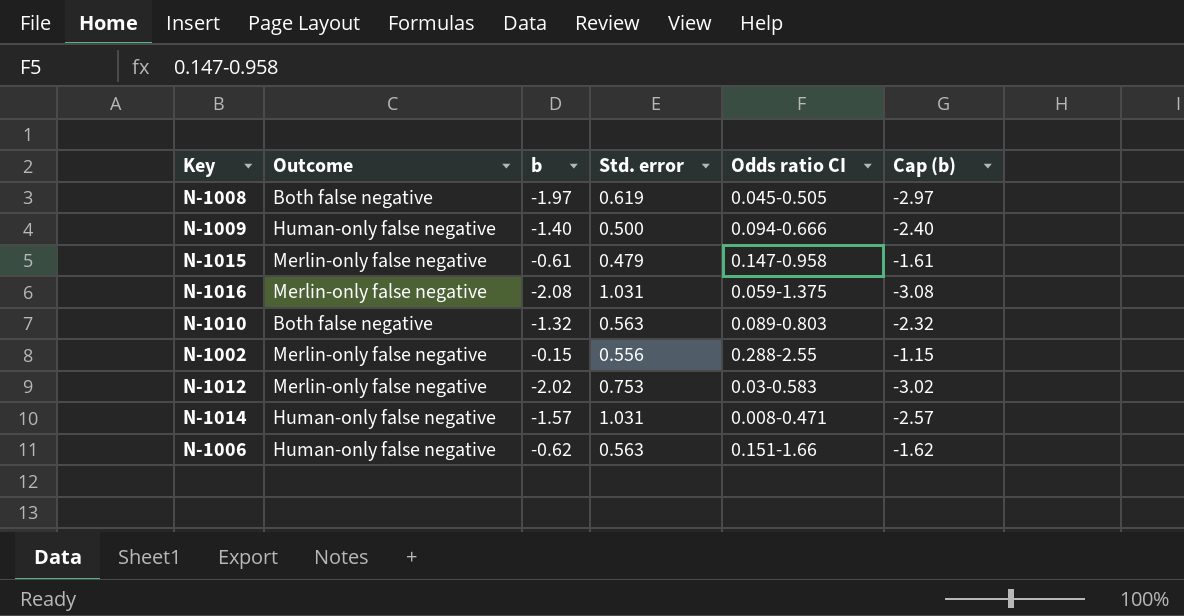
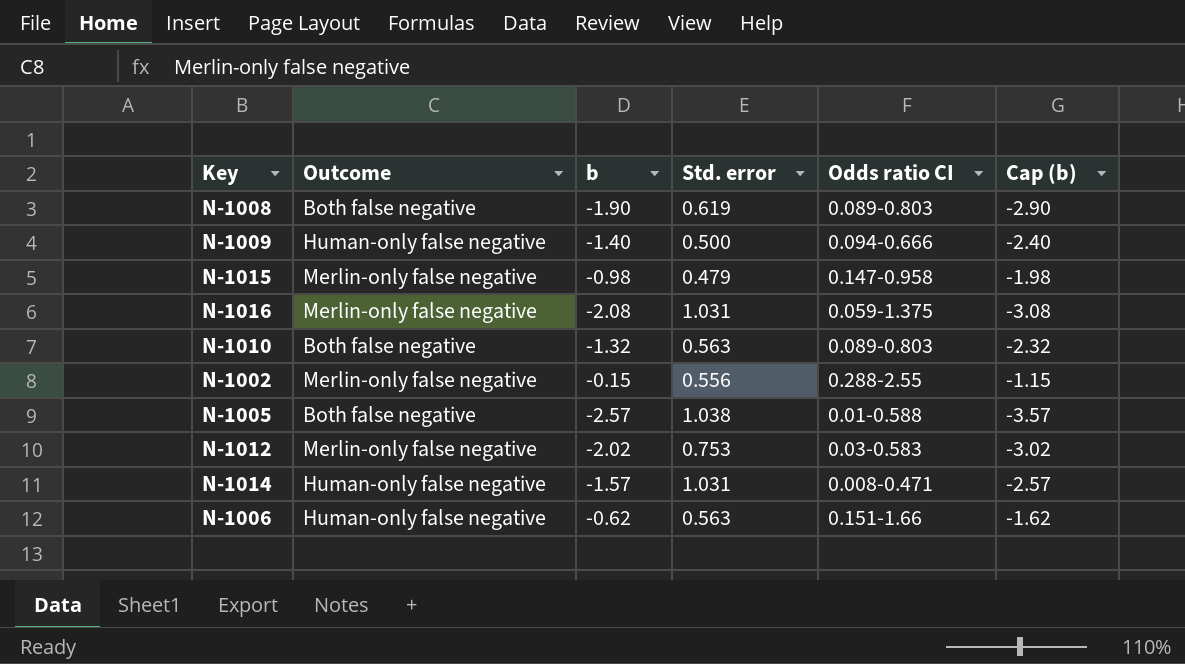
N-1008 | b: -1.97 -> -1.90
N-1008 | Odds ratio CI: 0.045-0.505 -> 0.089-0.803
N-1008 | Cap (b): -2.97 -> -2.90
N-1015 | b: -0.61 -> -0.98
N-1015 | Cap (b): -1.61 -> -1.98
row N-1005: none -> Both false negative | -2.57 | 1.038 | 0.01-0.588 | -3.57

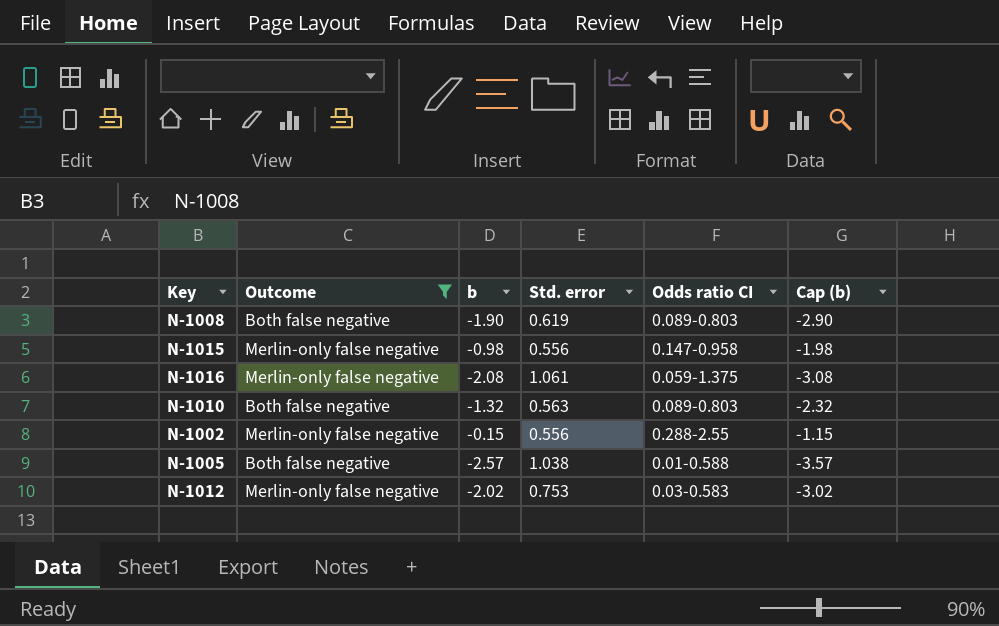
filter: none -> Outcome != Human-only false negative
N-1015 | Std. error: 0.479 -> 0.556
N-1016 | Std. error: 1.031 -> 1.061

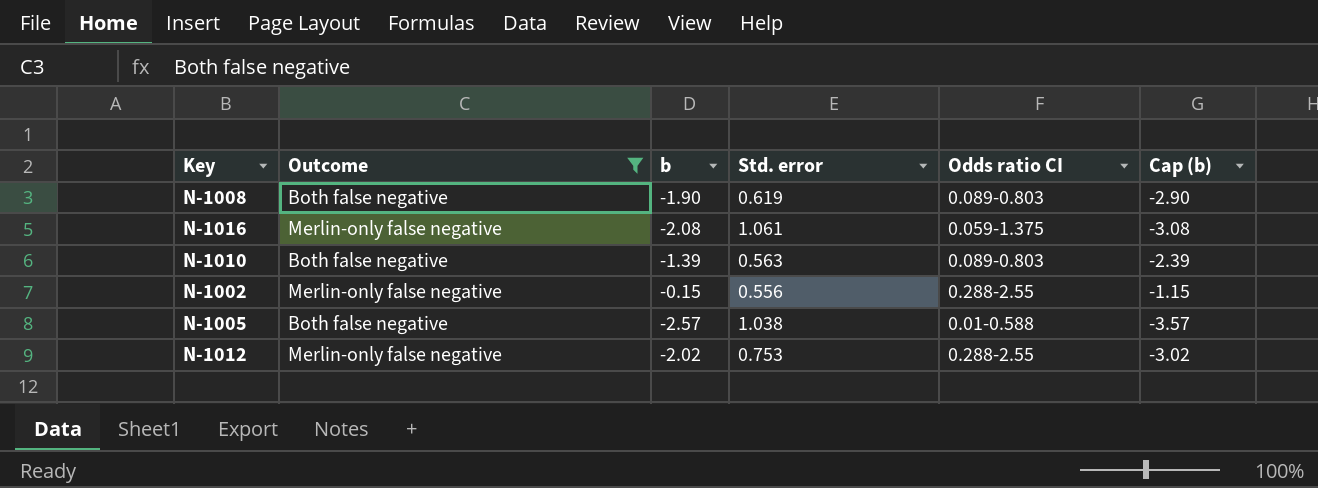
row N-1015: Merlin-only false negative | -0.98 | 0.556 | 0.147-0.958 | -1.98 -> none
N-1010 | b: -1.32 -> -1.39
N-1010 | Cap (b): -2.32 -> -2.39
N-1012 | Odds ratio CI: 0.03-0.583 -> 0.288-2.55

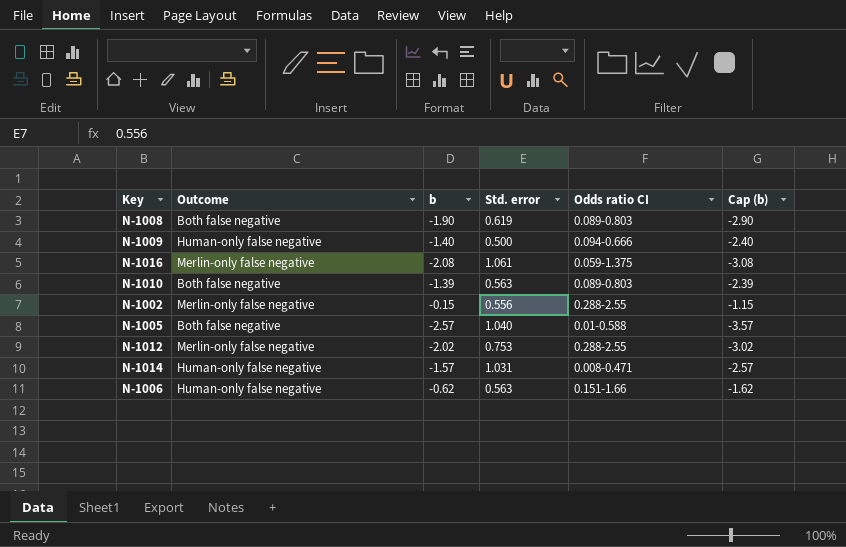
filter: Outcome != Human-only false negative -> none
N-1005 | Std. error: 1.038 -> 1.040

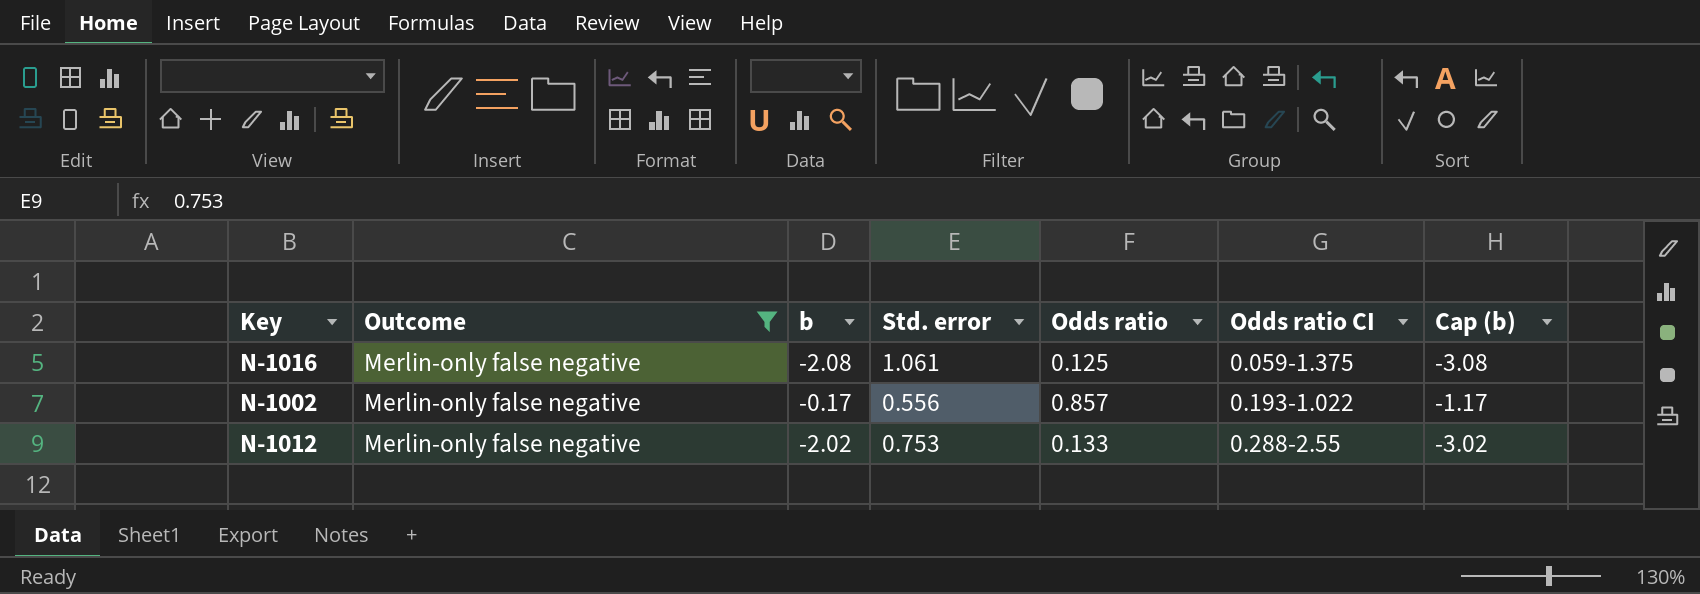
filter: none -> Outcome = Merlin-only false negative
column Odds ratio | position: none -> 5
N-1002 | b: -0.15 -> -0.17
N-1002 | Odds ratio CI: 0.288-2.55 -> 0.193-1.022
N-1002 | Cap (b): -1.15 -> -1.17

